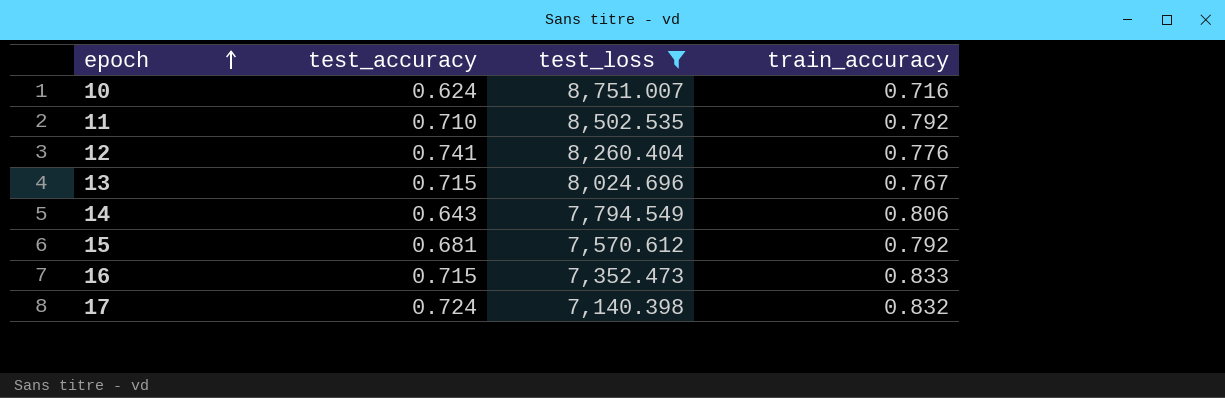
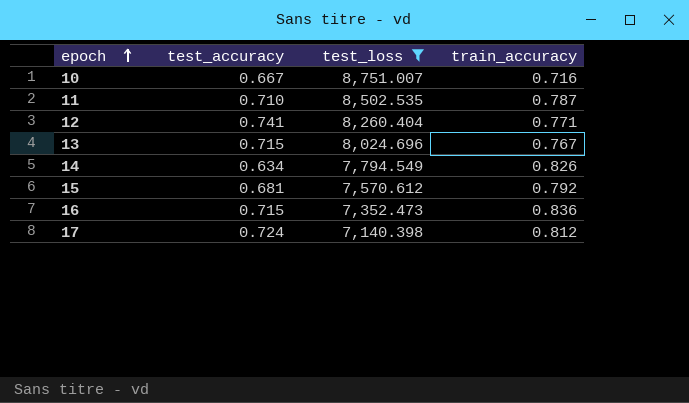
10 | test_accuracy: 0.624 -> 0.667
11 | train_accuracy: 0.792 -> 0.787
12 | train_accuracy: 0.776 -> 0.771
14 | test_accuracy: 0.643 -> 0.634
14 | train_accuracy: 0.806 -> 0.826
16 | train_accuracy: 0.833 -> 0.836
17 | train_accuracy: 0.832 -> 0.812

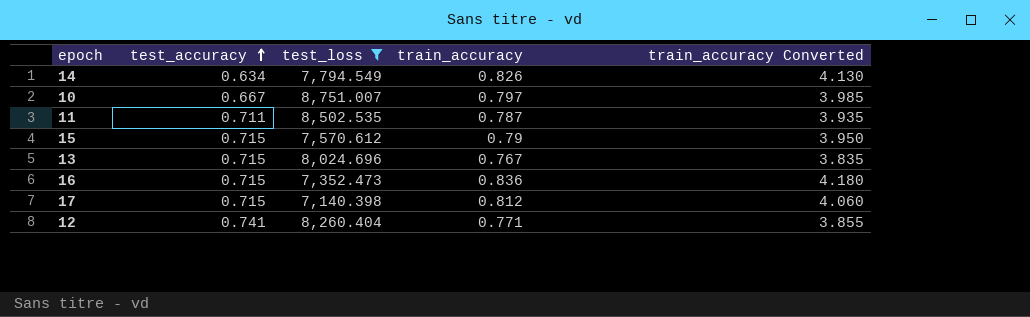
row order: epoch ascending -> test_accuracy ascending
column train_accuracy Converted | formula: none -> [train_accuracy] * 5
10 | train_accuracy: 0.716 -> 0.797
11 | test_accuracy: 0.710 -> 0.711
15 | test_accuracy: 0.681 -> 0.715
15 | train_accuracy: 0.792 -> 0.79
17 | test_accuracy: 0.724 -> 0.715

